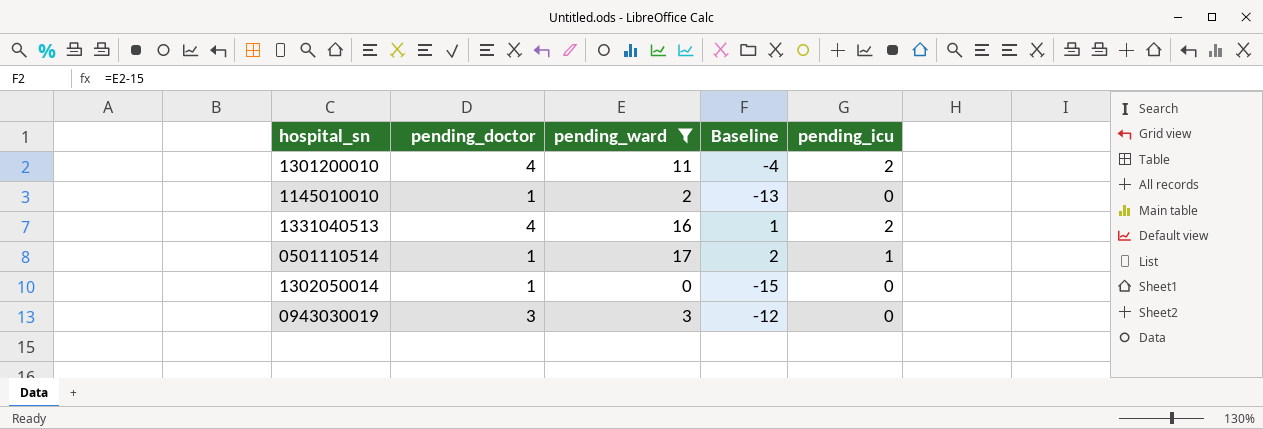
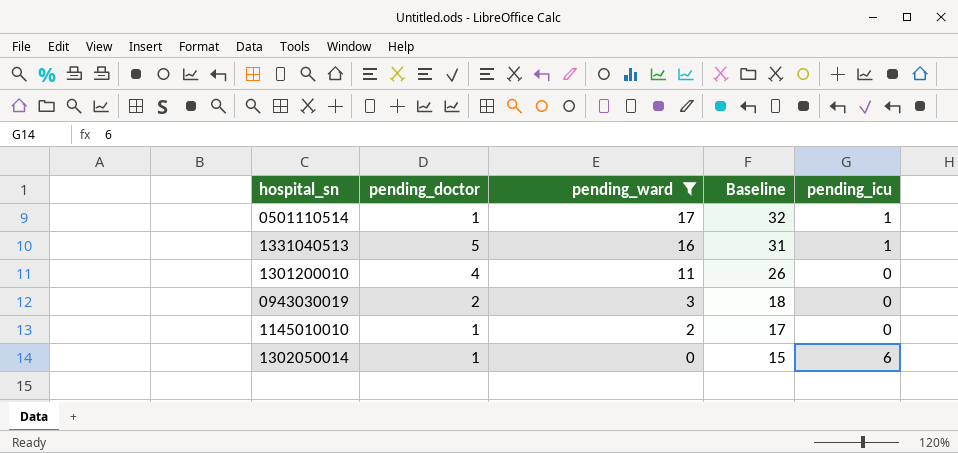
row order: none -> pending_ward descending
column Baseline | formula: [pending_ward] - 15 -> [pending_ward] + 15
1331040513 | pending_doctor: 4 -> 5
1331040513 | pending_icu: 2 -> 1
1301200010 | pending_icu: 2 -> 0
0943030019 | pending_doctor: 3 -> 2
1302050014 | pending_icu: 0 -> 6

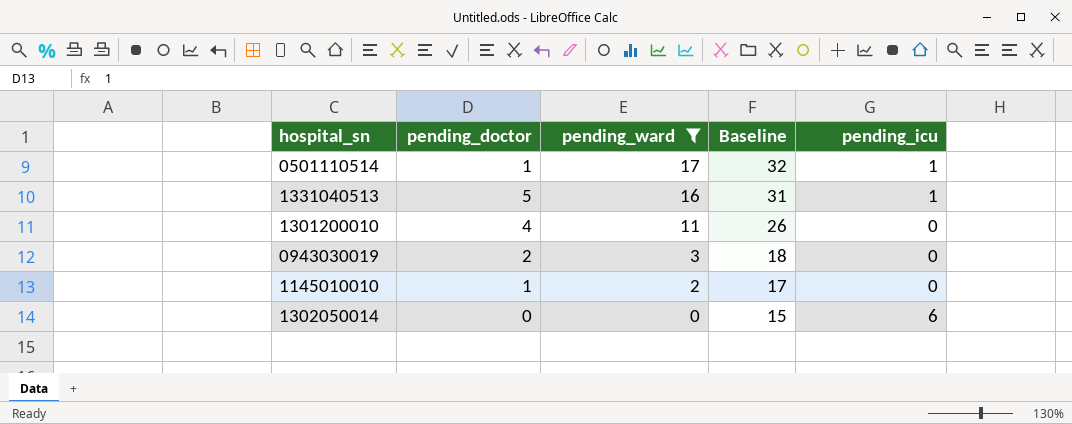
1302050014 | pending_doctor: 1 -> 0

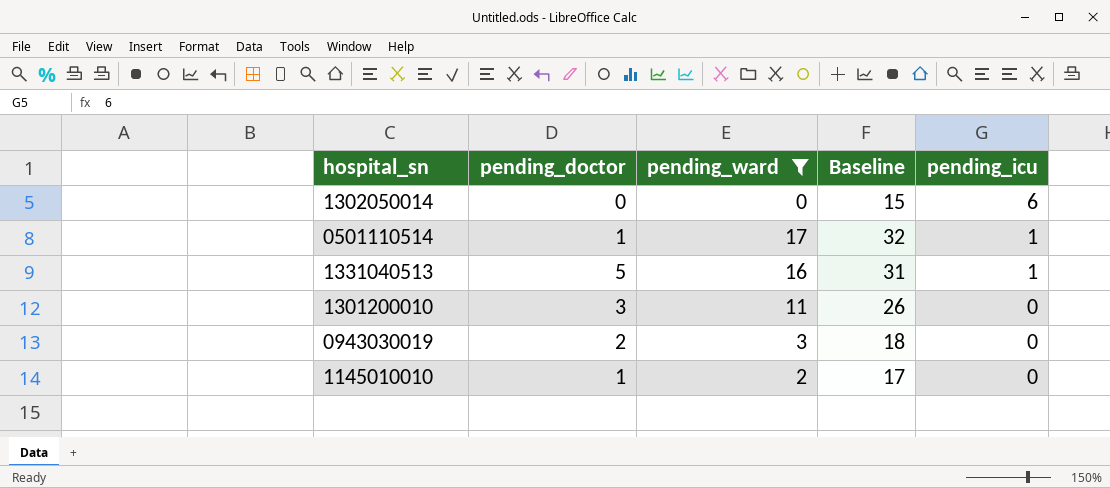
row order: pending_ward descending -> pending_icu descending
1301200010 | pending_doctor: 4 -> 3

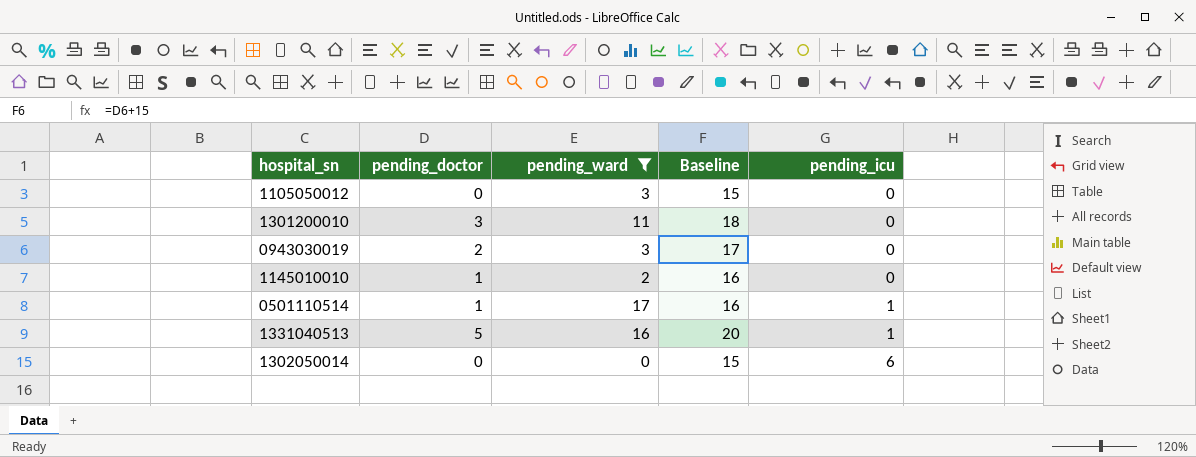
row order: pending_icu descending -> pending_icu ascending
column Baseline | formula: [pending_ward] + 15 -> [pending_doctor] + 15
row 1105050012: none -> 0 | 3 | 15 | 0

